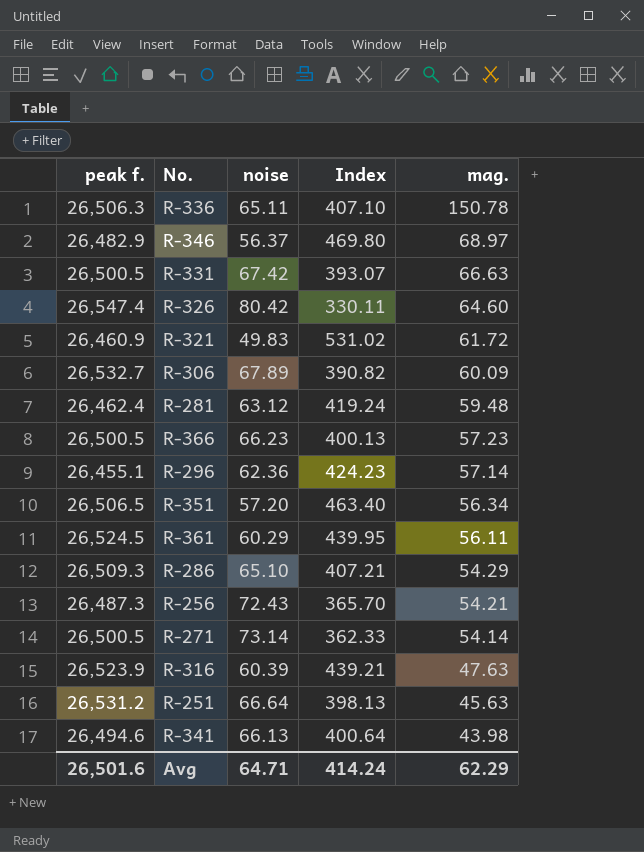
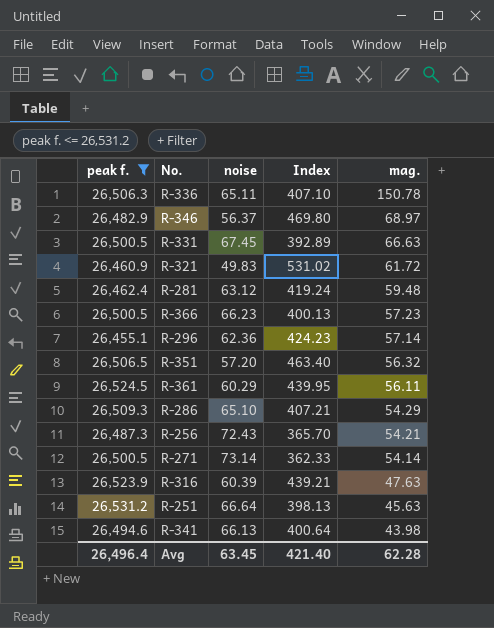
filter: none -> peak f. <= 26,531.2
R-331 | noise: 67.42 -> 67.45
R-331 | Index: 393.07 -> 392.89
R-351 | mag.: 56.34 -> 56.32
Avg | peak f.: 26,501.6 -> 26,496.4
Avg | noise: 64.71 -> 63.45
Avg | Index: 414.24 -> 421.40
Avg | mag.: 62.29 -> 62.28

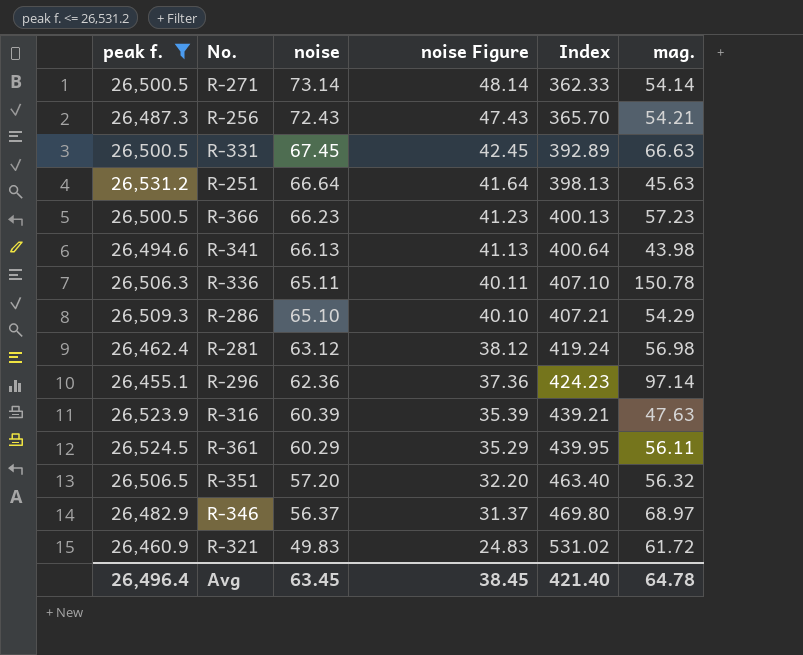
row order: mag. descending -> noise descending
column noise Figure | formula: none -> [noise] - 25
R-281 | mag.: 59.48 -> 56.98
R-296 | mag.: 57.14 -> 97.14
Avg | mag.: 62.28 -> 64.78

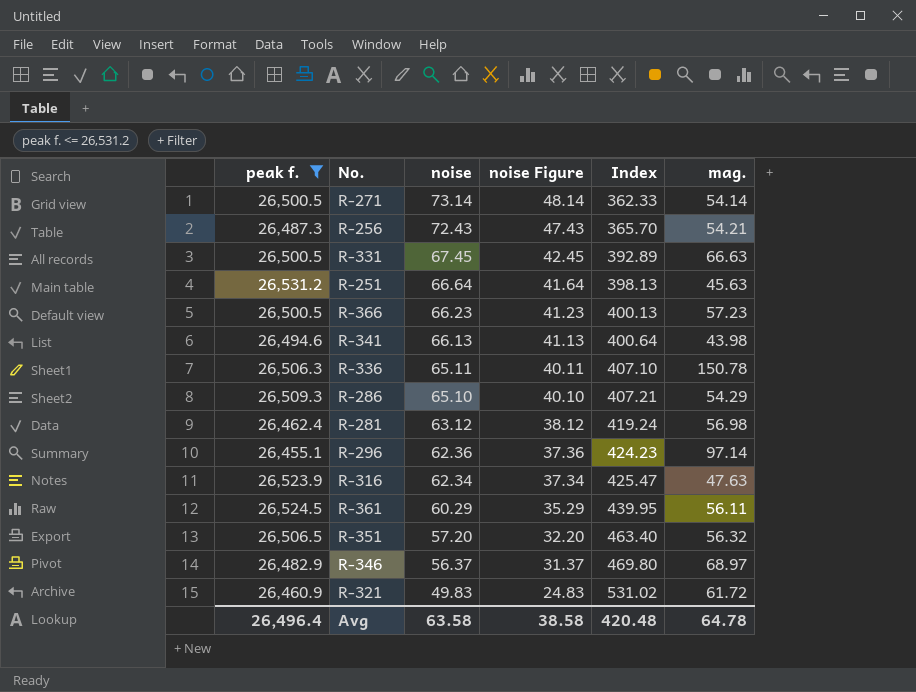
R-316 | noise: 60.39 -> 62.34
R-316 | noise Figure: 35.39 -> 37.34
R-316 | Index: 439.21 -> 425.47
Avg | noise: 63.45 -> 63.58
Avg | noise Figure: 38.45 -> 38.58
Avg | Index: 421.40 -> 420.48

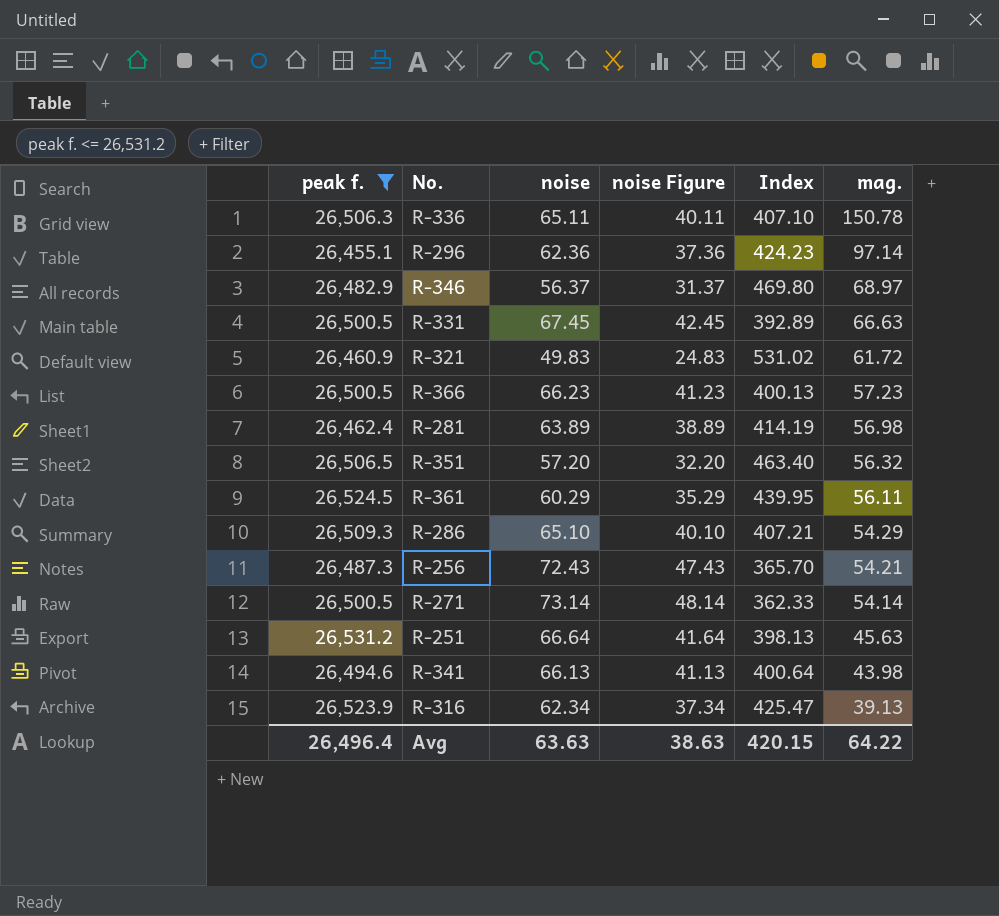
row order: noise descending -> mag. descending
R-281 | noise: 63.12 -> 63.89
R-281 | noise Figure: 38.12 -> 38.89
R-281 | Index: 419.24 -> 414.19
R-316 | mag.: 47.63 -> 39.13
Avg | noise: 63.58 -> 63.63
Avg | noise Figure: 38.58 -> 38.63
Avg | Index: 420.48 -> 420.15
Avg | mag.: 64.78 -> 64.22

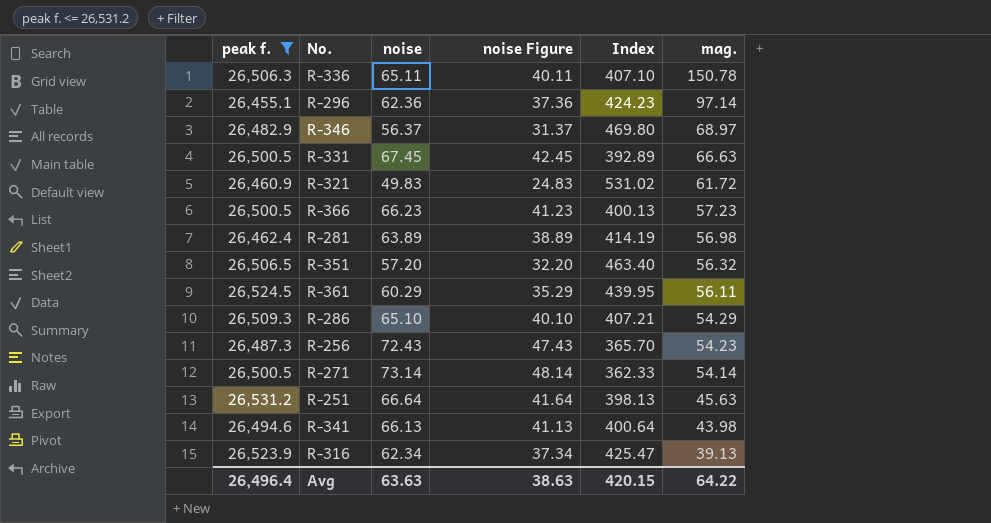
R-256 | mag.: 54.21 -> 54.23

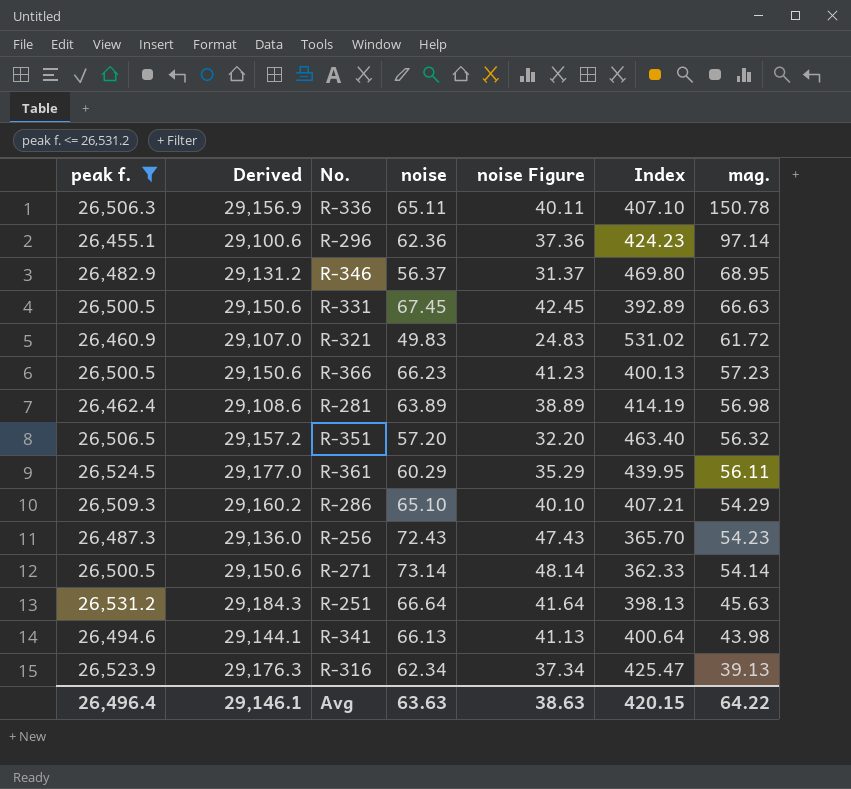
column Derived | formula: none -> [peak f.] * 1.1
R-346 | mag.: 68.97 -> 68.95

